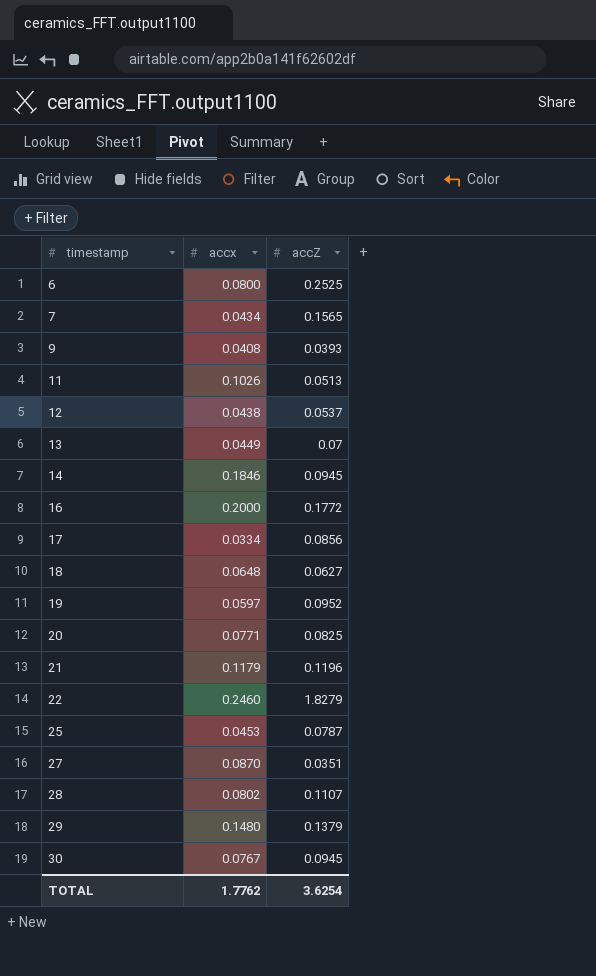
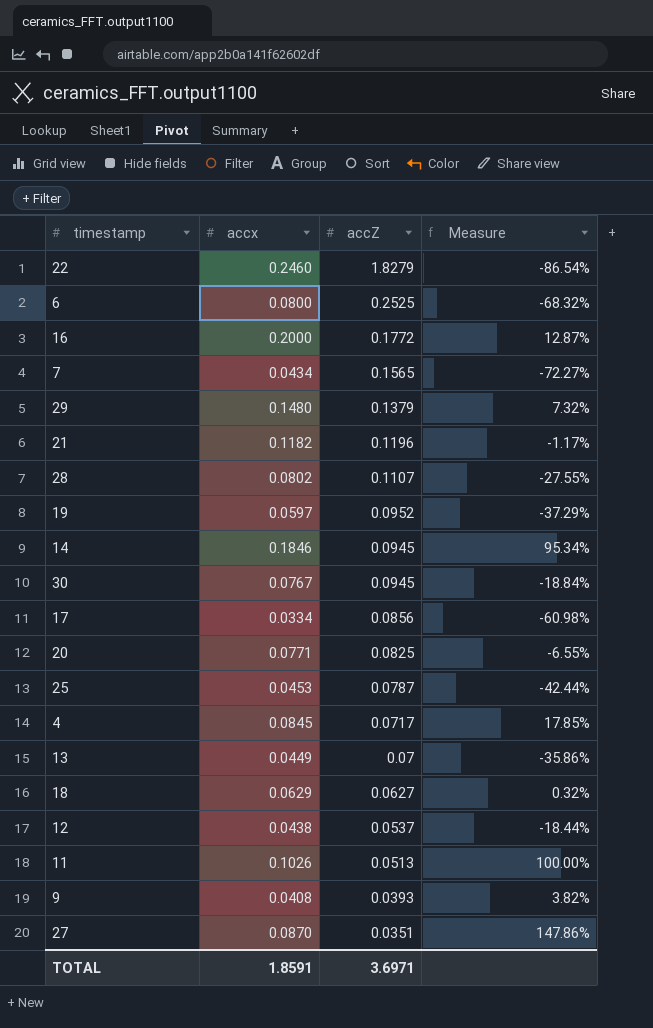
row order: timestamp ascending -> accZ descending
column Measure | formula: none -> ([accx] - [accZ]) / [accZ]
21 | accx: 0.1179 -> 0.1182
row 4: none -> 0.0845 | 0.0717 | 17.85%
18 | accx: 0.0648 -> 0.0629
TOTAL | accx: 1.7762 -> 1.8591
TOTAL | accZ: 3.6254 -> 3.6971

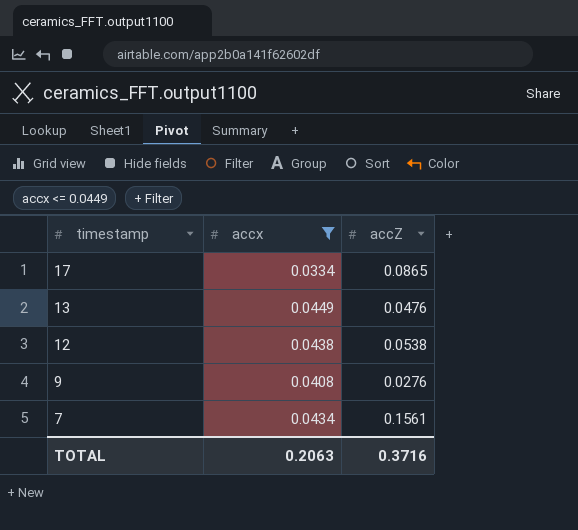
filter: none -> accx <= 0.0449
row order: accZ descending -> timestamp descending
column Measure | formula: ([accx] - [accZ]) / [accZ] -> none
17 | accZ: 0.0856 -> 0.0865
13 | accZ: 0.07 -> 0.0476
12 | accZ: 0.0537 -> 0.0538
9 | accZ: 0.0393 -> 0.0276
7 | accZ: 0.1565 -> 0.1561
TOTAL | accx: 1.8591 -> 0.2063
TOTAL | accZ: 3.6971 -> 0.3716

